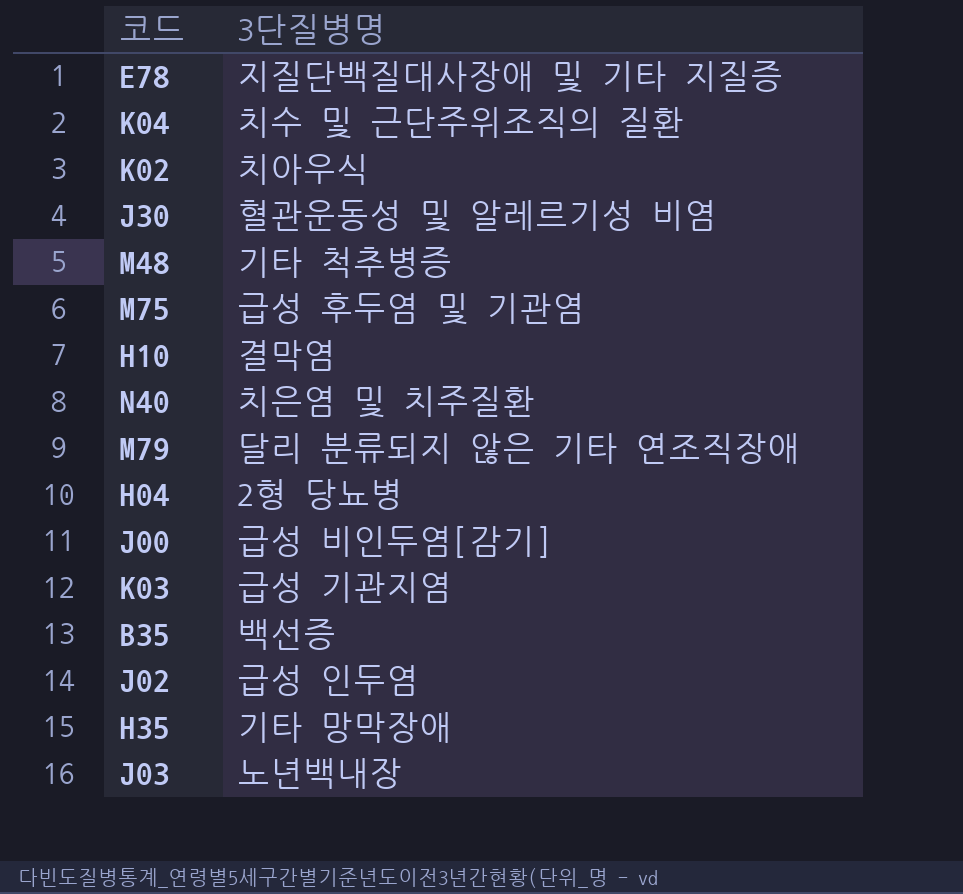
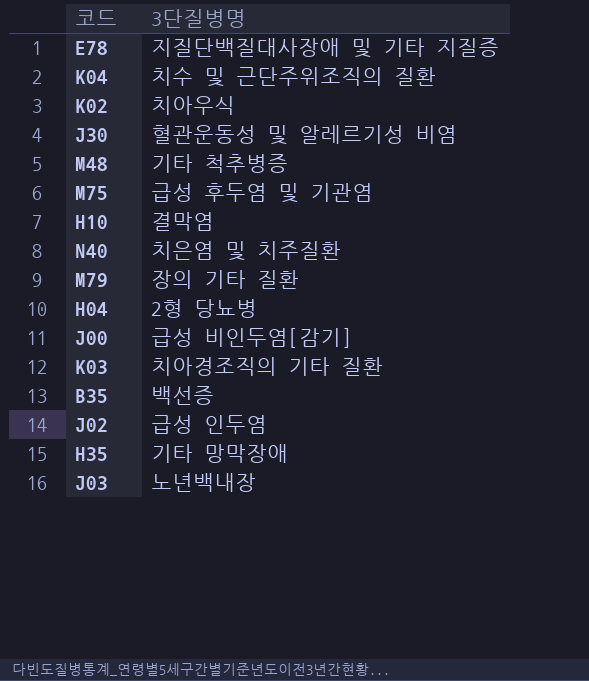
M79 | 3단질병명: 달리 분류되지 않은 기타 연조직장애 -> 장의 기타 질환
K03 | 3단질병명: 급성 기관지염 -> 치아경조직의 기타 질환

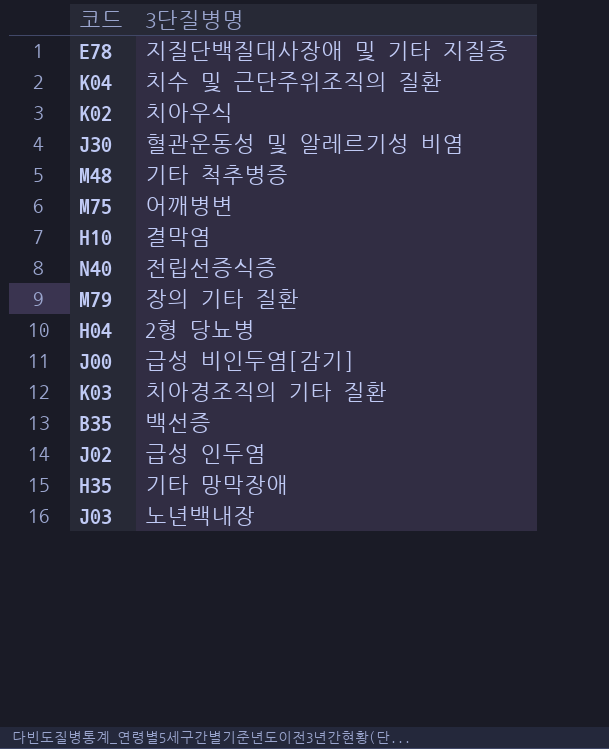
M75 | 3단질병명: 급성 후두염 및 기관염 -> 어깨병변
N40 | 3단질병명: 치은염 및 치주질환 -> 전립선증식증

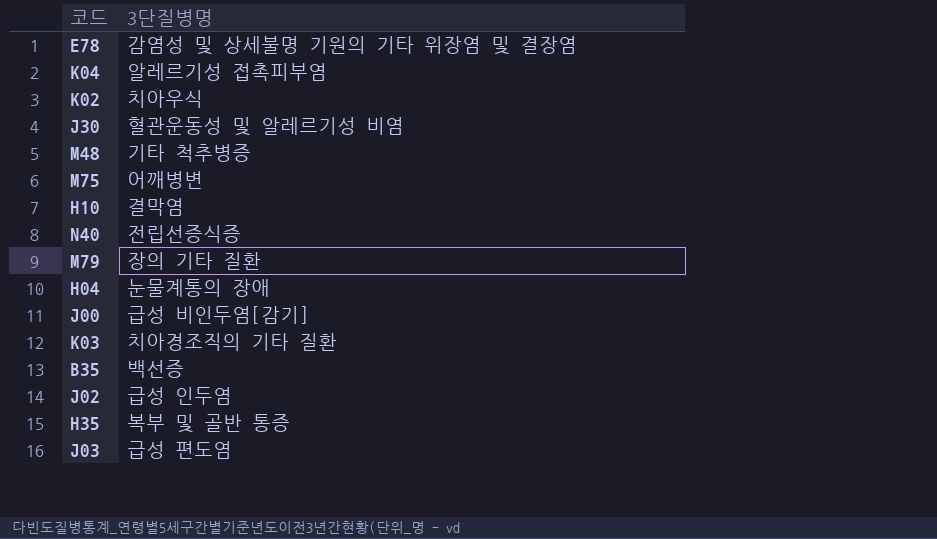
E78 | 3단질병명: 지질단백질대사장애 및 기타 지질증 -> 감염성 및 상세불명 기원의 기타 위장염 및 결장염
K04 | 3단질병명: 치수 및 근단주위조직의 질환 -> 알레르기성 접촉피부염
H04 | 3단질병명: 2형 당뇨병 -> 눈물계통의 장애
H35 | 3단질병명: 기타 망막장애 -> 복부 및 골반 통증
J03 | 3단질병명: 노년백내장 -> 급성 편도염

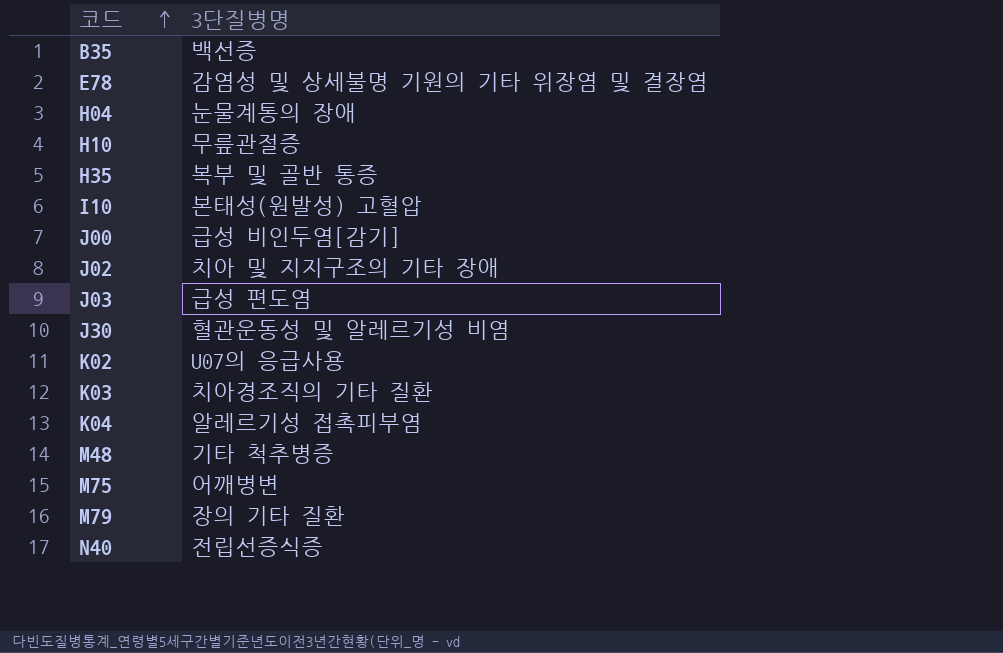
row order: none -> 코드 ascending
H10 | 3단질병명: 결막염 -> 무릎관절증
row I10: none -> 본태성(원발성) 고혈압
J02 | 3단질병명: 급성 인두염 -> 치아 및 지지구조의 기타 장애
K02 | 3단질병명: 치아우식 -> U07의 응급사용

